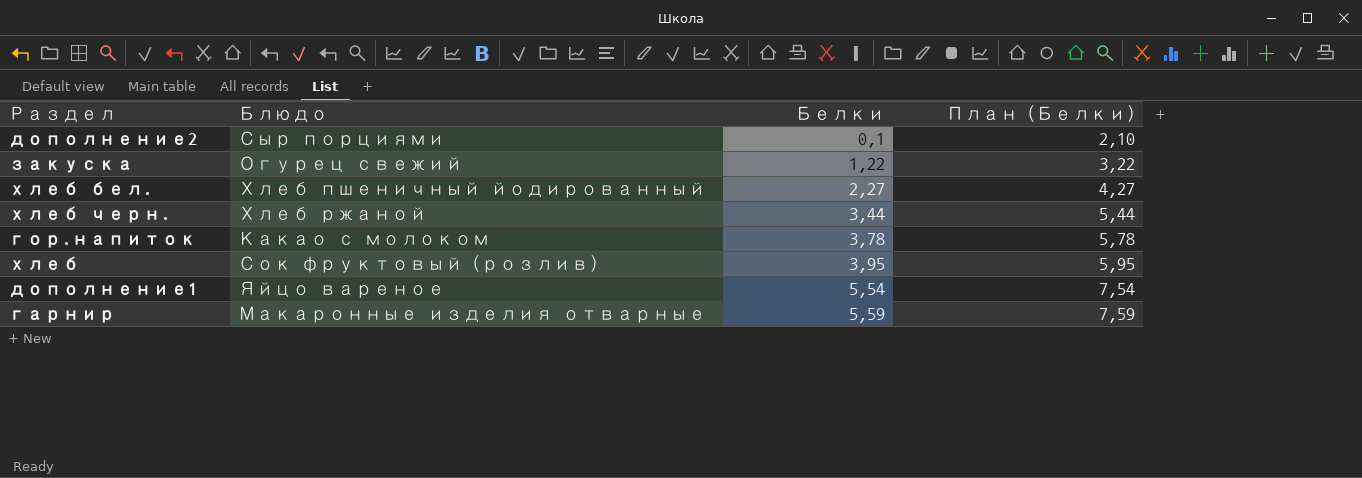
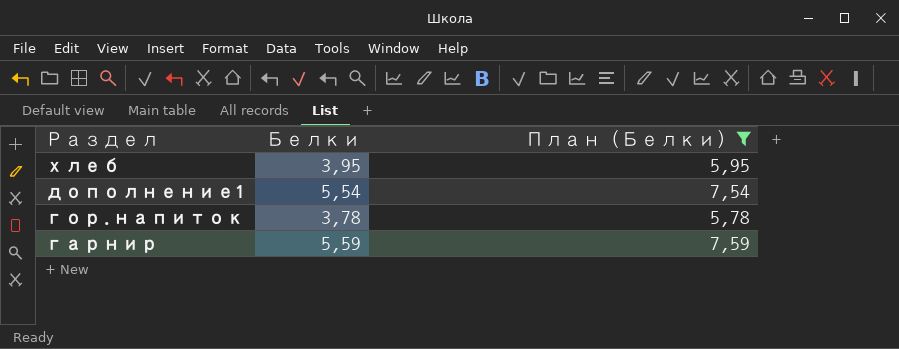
filter: none -> План (Белки) >= 5,78
row order: Белки ascending -> Раздел descending
column Блюдо | position: 2 -> none

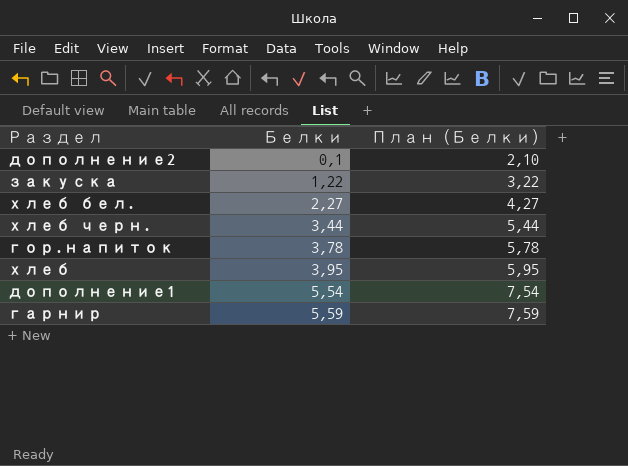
filter: План (Белки) >= 5,78 -> none
row order: Раздел descending -> Белки ascending

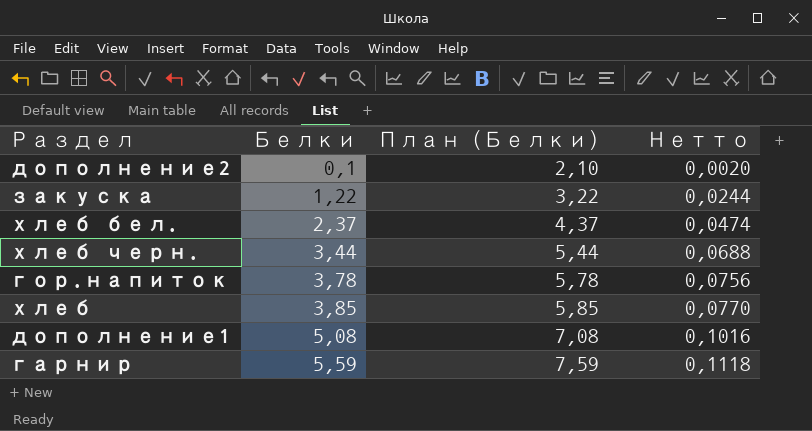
column Нетто | formula: none -> [Белки] * 0,02
хлеб бел. | Белки: 2,27 -> 2,37
хлеб бел. | План (Белки): 4,27 -> 4,37
хлеб | Белки: 3,95 -> 3,85
хлеб | План (Белки): 5,95 -> 5,85
дополнение1 | Белки: 5,54 -> 5,08
дополнение1 | План (Белки): 7,54 -> 7,08

